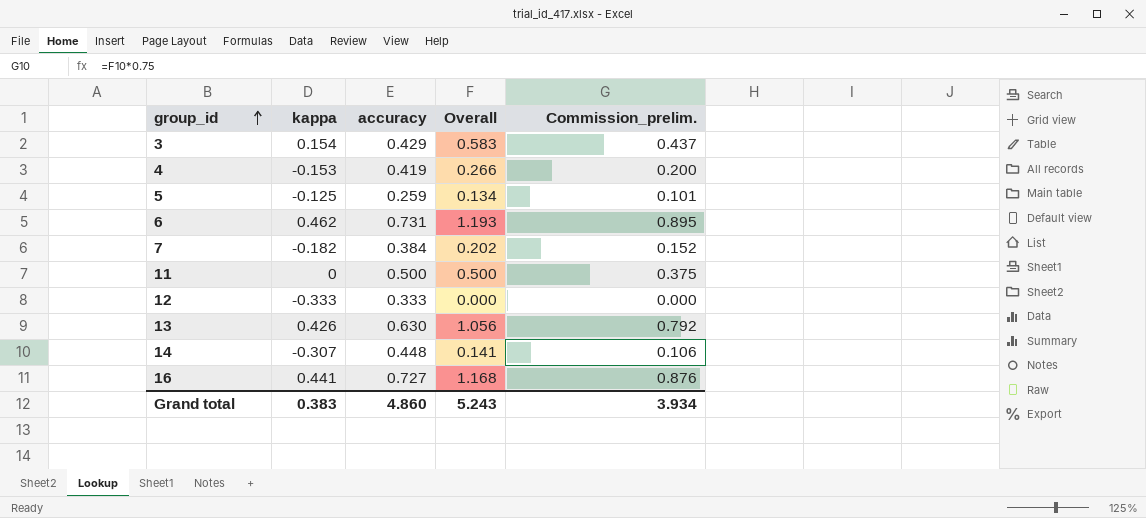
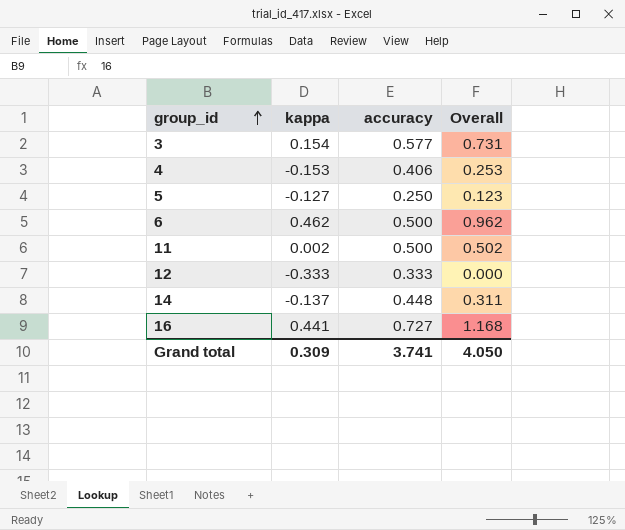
column Commission_prelim. | formula: [Overall] * 0.75 -> none
row 7: -0.182 | 0.384 | 0.202 | 0.152 -> none
row 13: 0.426 | 0.630 | 1.056 | 0.792 -> none
3 | accuracy: 0.429 -> 0.577
3 | Overall: 0.583 -> 0.731
4 | accuracy: 0.419 -> 0.406
4 | Overall: 0.266 -> 0.253
5 | kappa: -0.125 -> -0.127
5 | accuracy: 0.259 -> 0.250
5 | Overall: 0.134 -> 0.123
6 | accuracy: 0.731 -> 0.500
6 | Overall: 1.193 -> 0.962
11 | kappa: 0 -> 0.002
11 | Overall: 0.500 -> 0.502
14 | kappa: -0.307 -> -0.137
14 | Overall: 0.141 -> 0.311
Grand total | kappa: 0.383 -> 0.309
Grand total | accuracy: 4.860 -> 3.741
Grand total | Overall: 5.243 -> 4.050

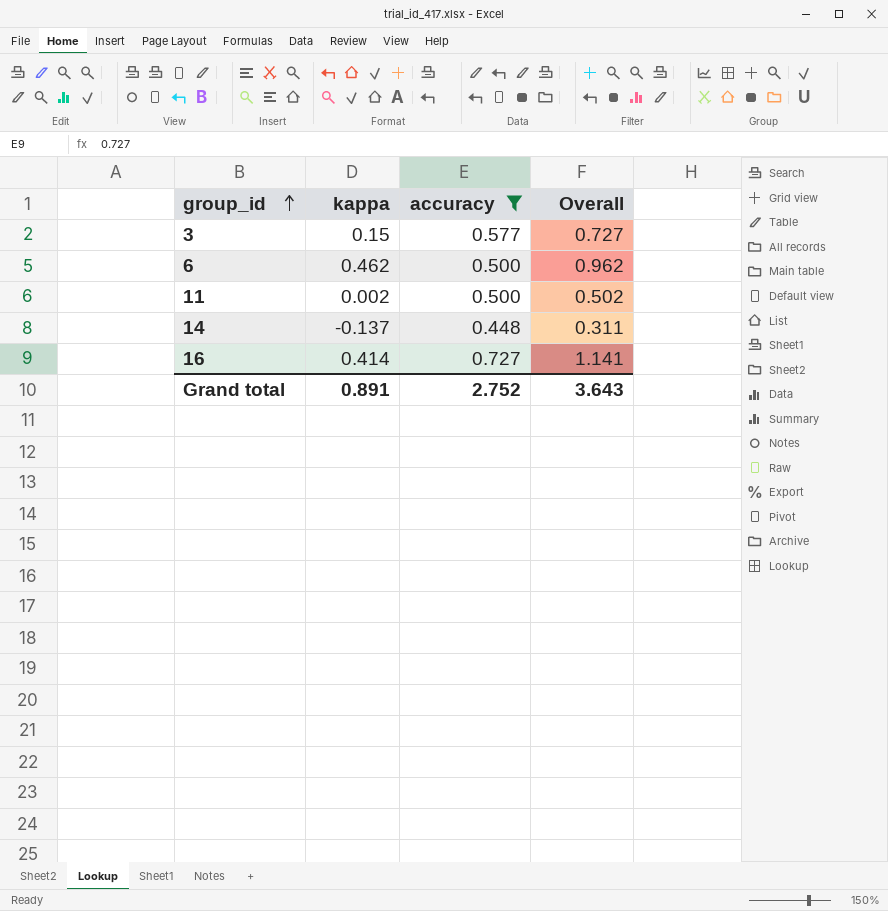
filter: none -> accuracy >= 0.448
3 | kappa: 0.154 -> 0.15
3 | Overall: 0.731 -> 0.727
16 | kappa: 0.441 -> 0.414
16 | Overall: 1.168 -> 1.141
Grand total | kappa: 0.309 -> 0.891
Grand total | accuracy: 3.741 -> 2.752
Grand total | Overall: 4.050 -> 3.643

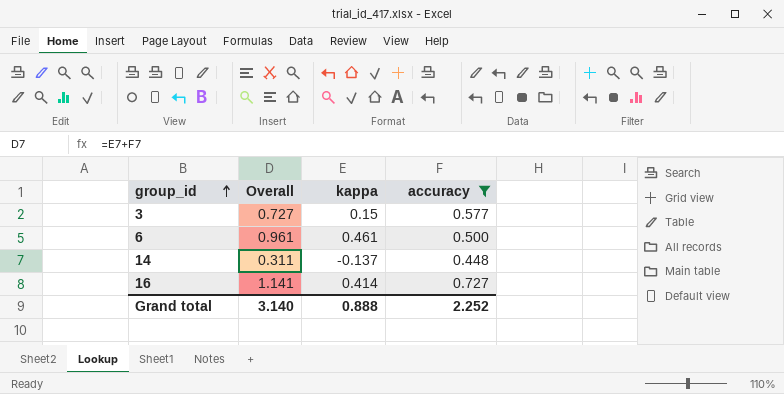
column Overall | position: 4 -> 2
row 11: 0.002 | 0.500 | 0.502 -> none
6 | Overall: 0.962 -> 0.961
6 | kappa: 0.462 -> 0.461
Grand total | Overall: 3.643 -> 3.140
Grand total | kappa: 0.891 -> 0.888
Grand total | accuracy: 2.752 -> 2.252

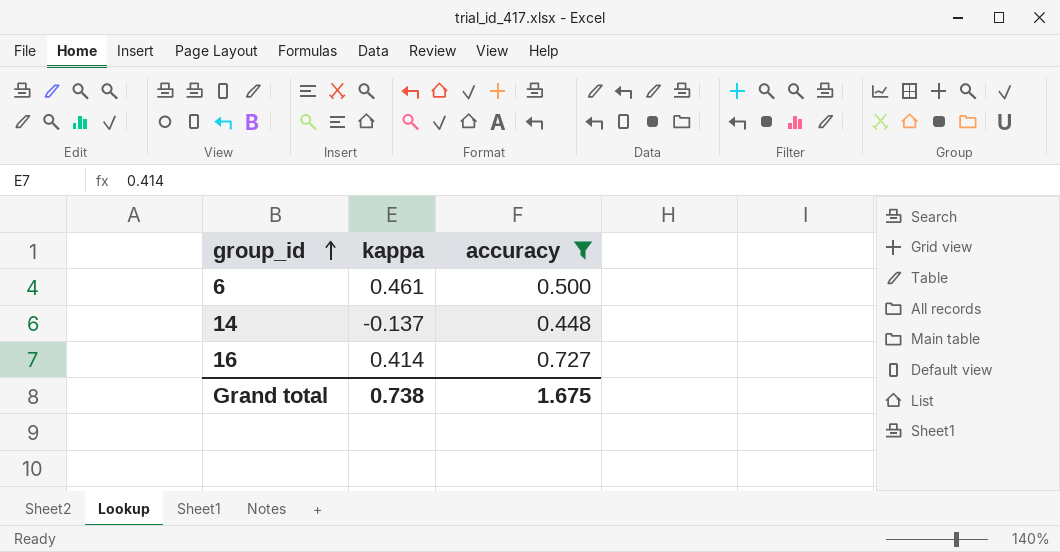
column Overall | formula: [kappa] + [accuracy] -> none
row 3: 0.727 | 0.15 | 0.577 -> none
Grand total | kappa: 0.888 -> 0.738
Grand total | accuracy: 2.252 -> 1.675

